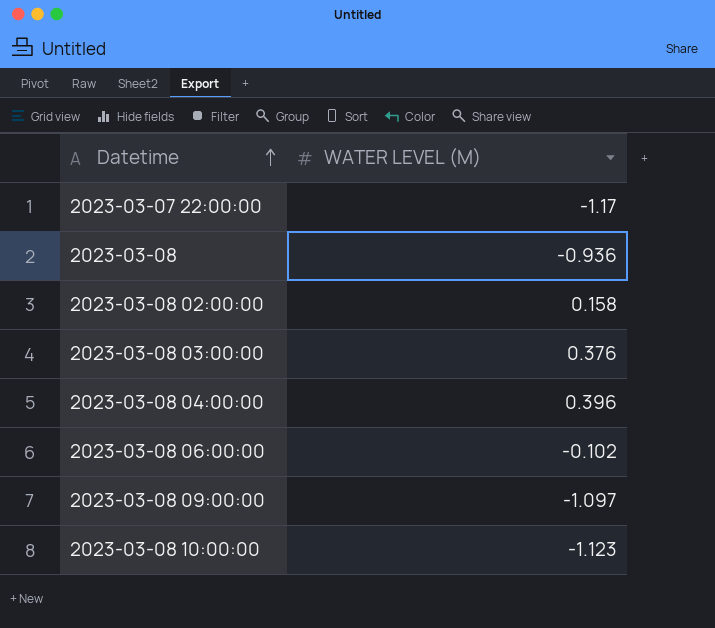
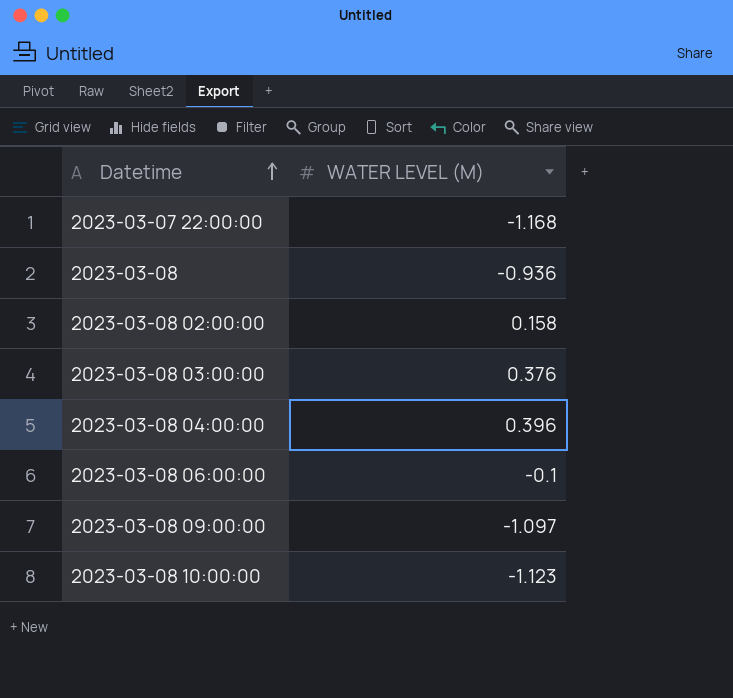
2023-03-07 22:00:00 | WATER LEVEL (M): -1.17 -> -1.168
2023-03-08 06:00:00 | WATER LEVEL (M): -0.102 -> -0.1

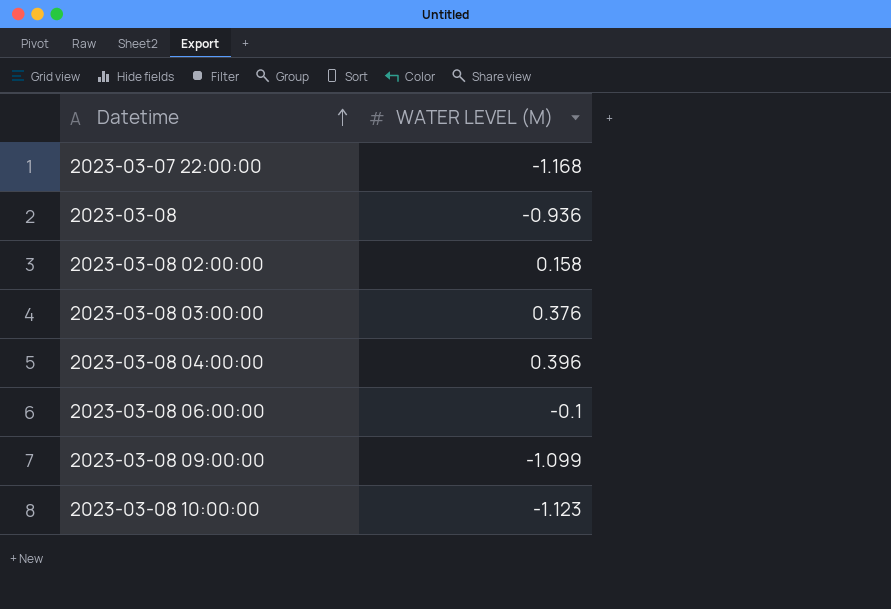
2023-03-08 09:00:00 | WATER LEVEL (M): -1.097 -> -1.099

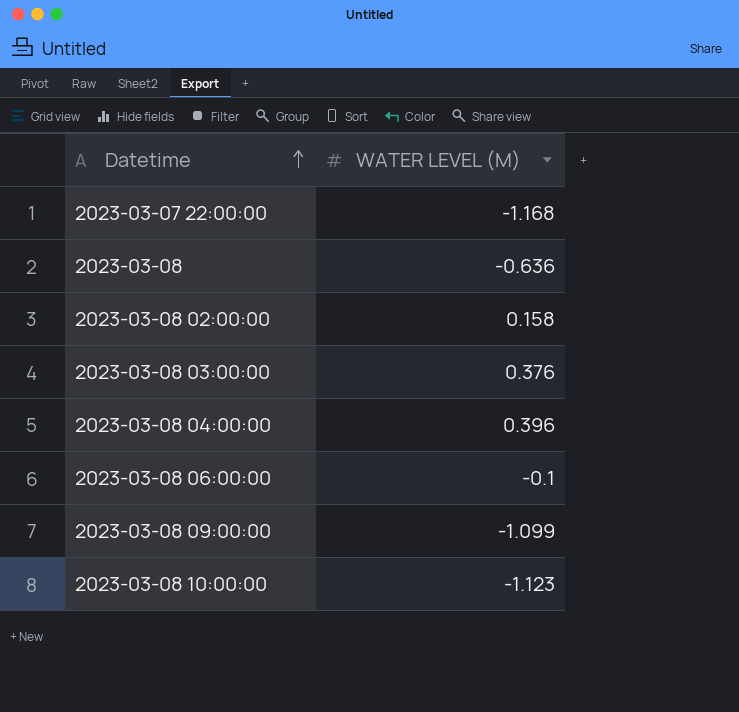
2023-03-08 | WATER LEVEL (M): -0.936 -> -0.636

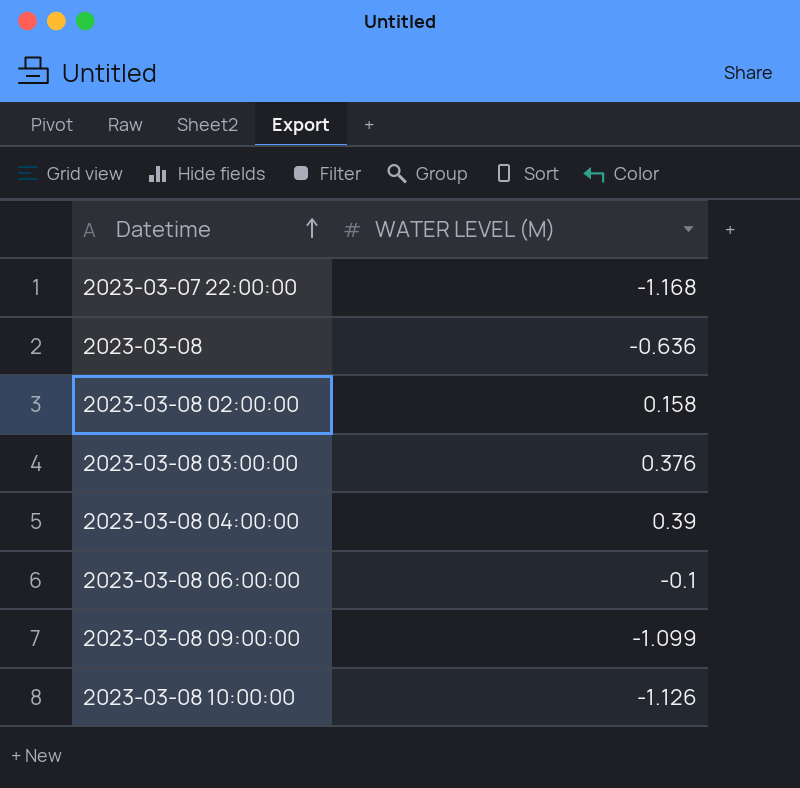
2023-03-08 04:00:00 | WATER LEVEL (M): 0.396 -> 0.39
2023-03-08 10:00:00 | WATER LEVEL (M): -1.123 -> -1.126

